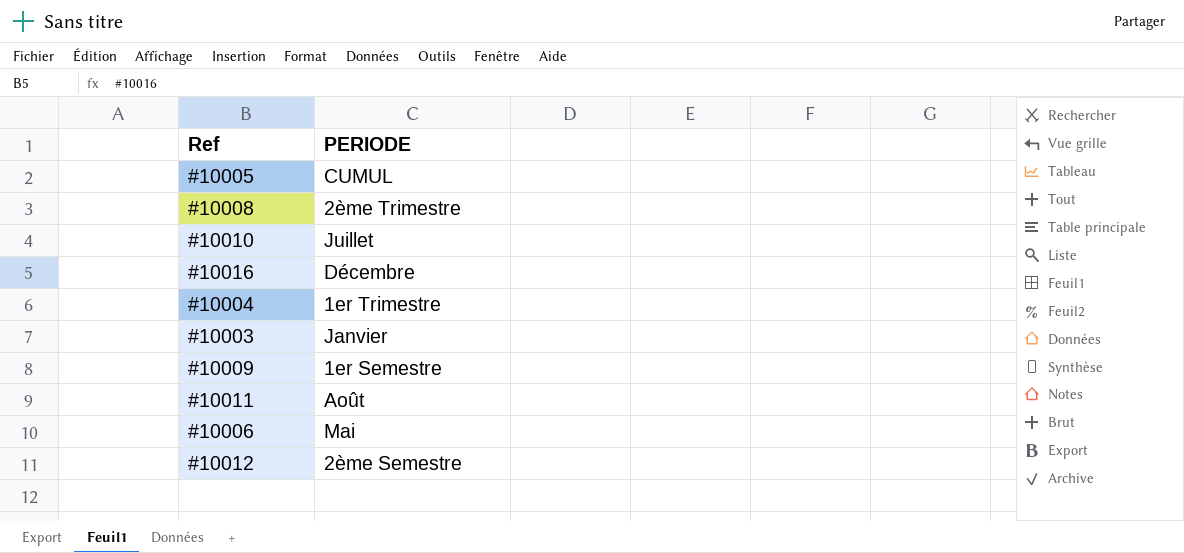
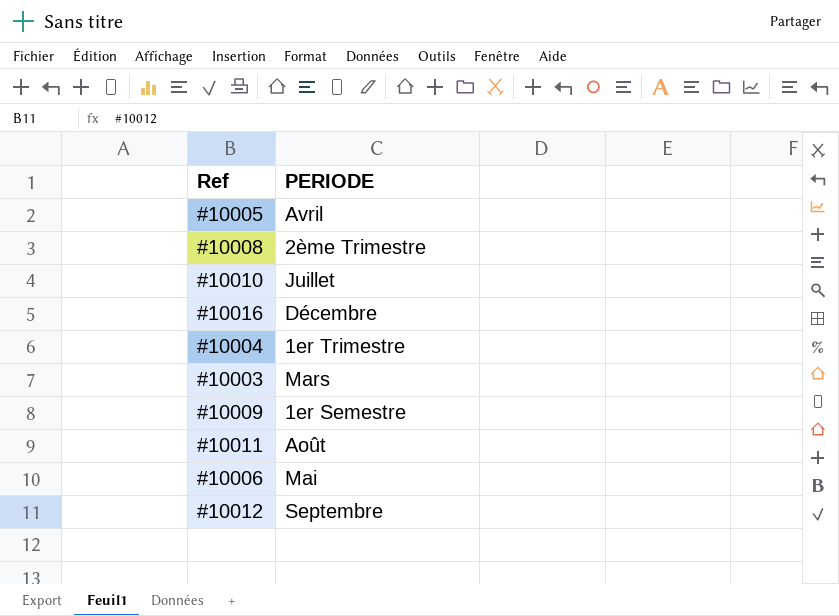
#10005 | PERIODE: CUMUL -> Avril
#10003 | PERIODE: Janvier -> Mars
#10012 | PERIODE: 2ème Semestre -> Septembre

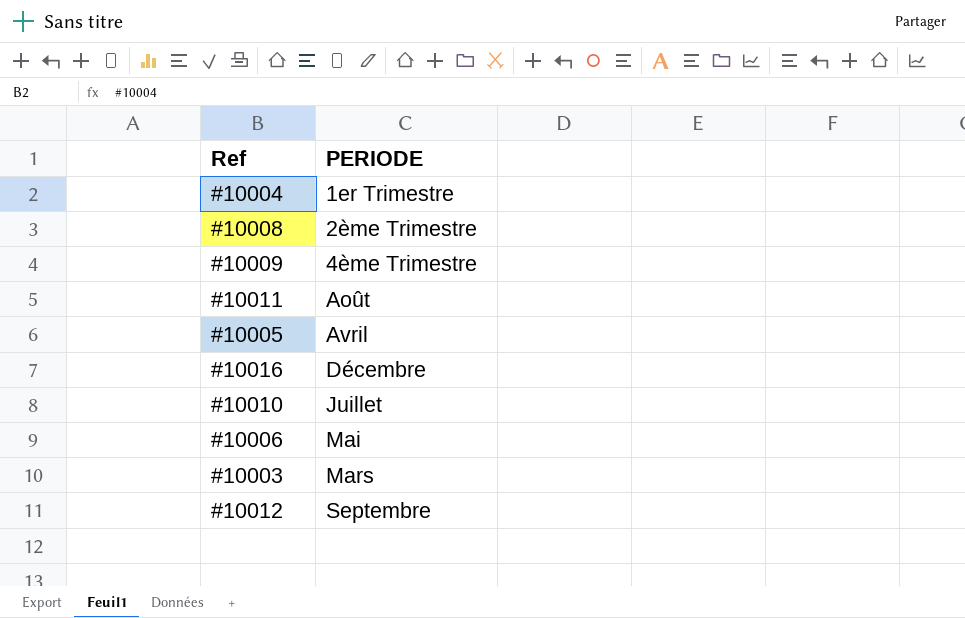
row order: none -> PERIODE ascending
#10009 | PERIODE: 1er Semestre -> 4ème Trimestre

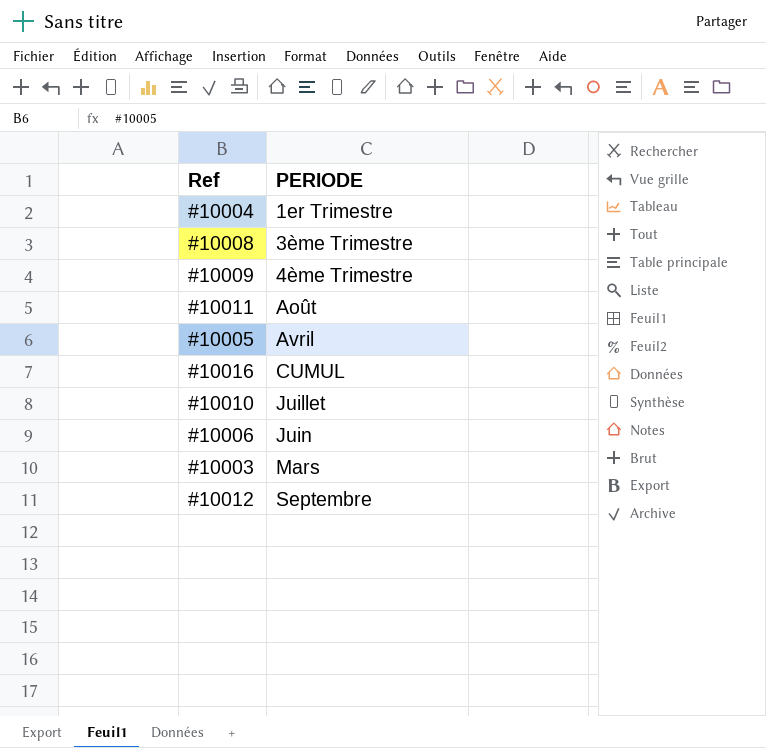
#10008 | PERIODE: 2ème Trimestre -> 3ème Trimestre
#10016 | PERIODE: Décembre -> CUMUL
#10006 | PERIODE: Mai -> Juin

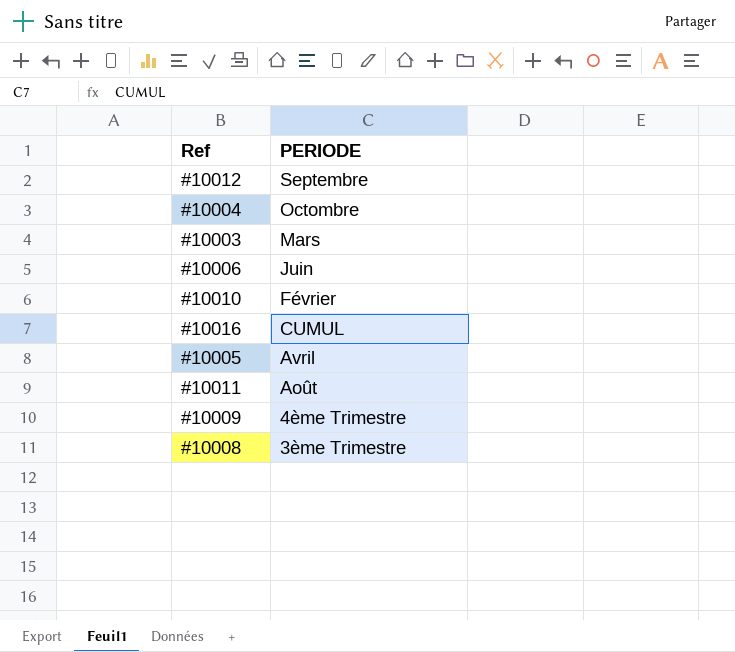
row order: PERIODE ascending -> PERIODE descending
#10004 | PERIODE: 1er Trimestre -> Octombre
#10010 | PERIODE: Juillet -> Février

